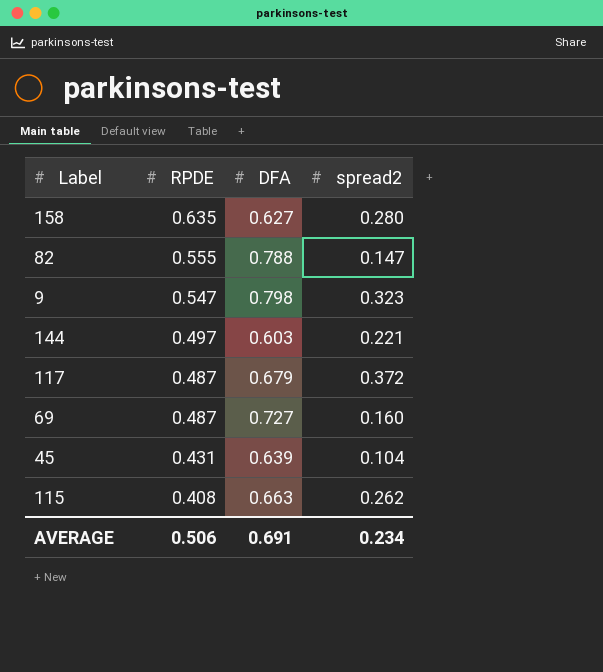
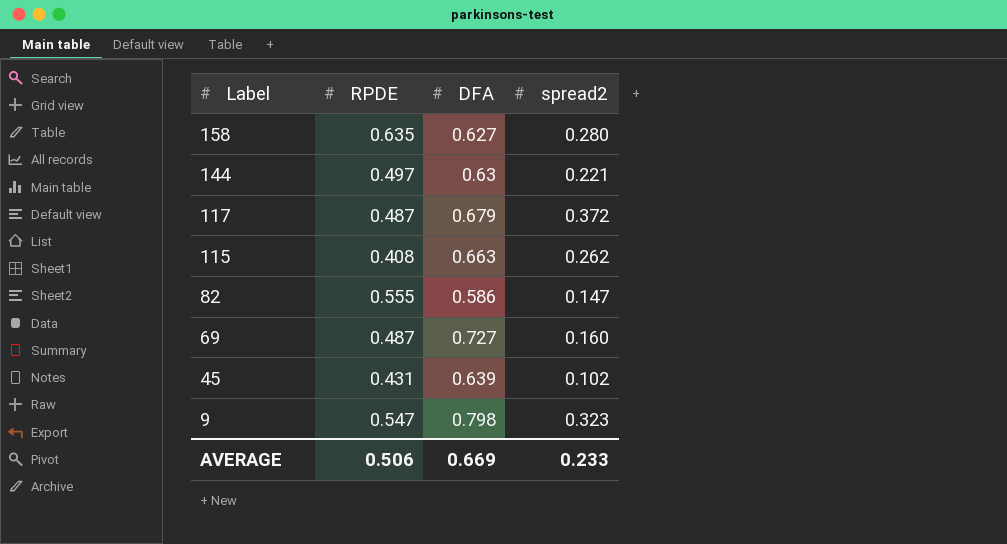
row order: RPDE descending -> Label descending
144 | DFA: 0.603 -> 0.63
82 | DFA: 0.788 -> 0.586
45 | spread2: 0.104 -> 0.102
AVERAGE | DFA: 0.691 -> 0.669
AVERAGE | spread2: 0.234 -> 0.233

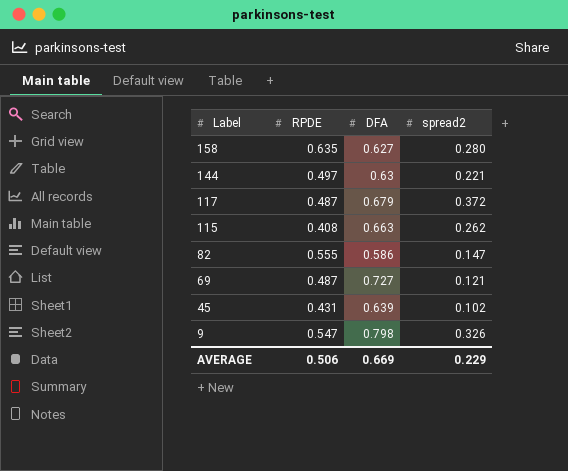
69 | spread2: 0.160 -> 0.121
9 | spread2: 0.323 -> 0.326
AVERAGE | spread2: 0.233 -> 0.229

